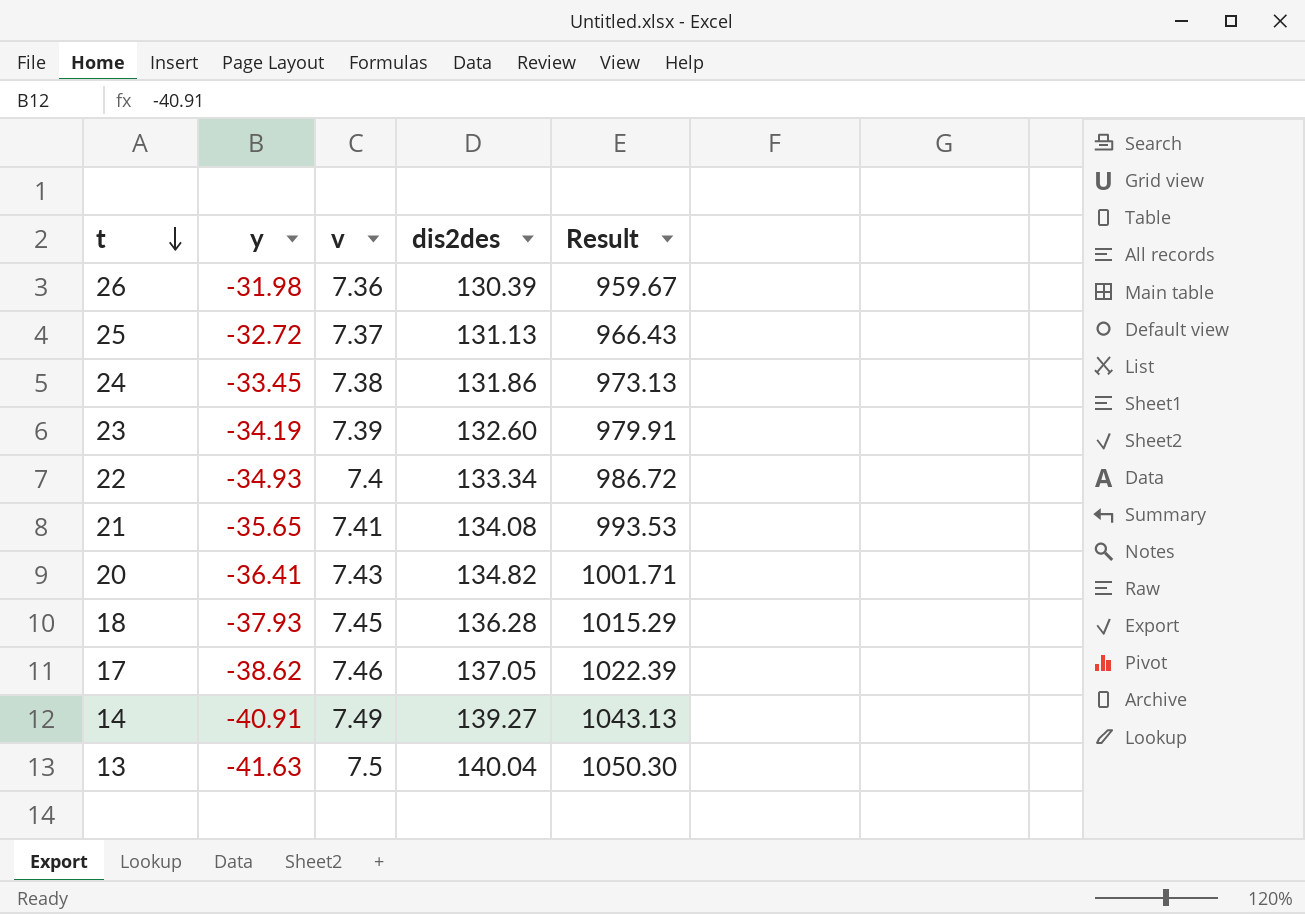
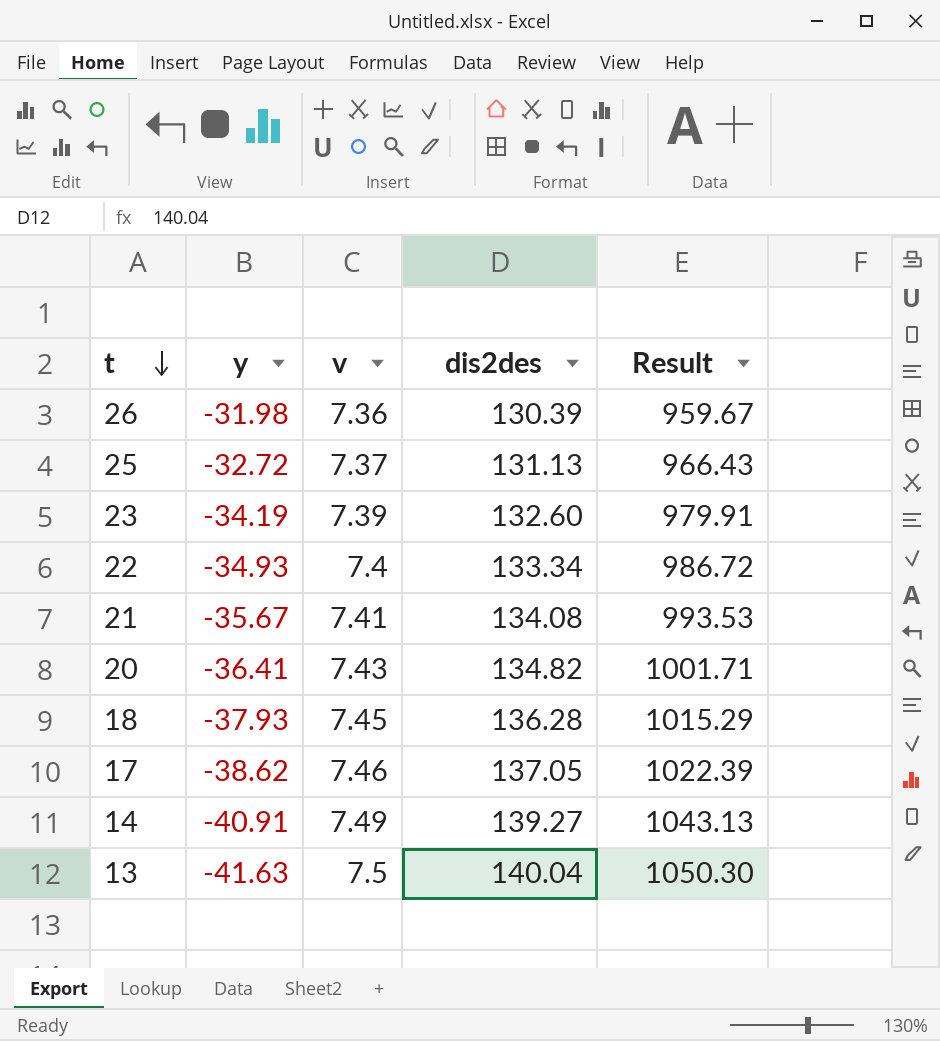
row 24: -33.45 | 7.38 | 131.86 | 973.13 -> none
21 | y: -35.65 -> -35.67

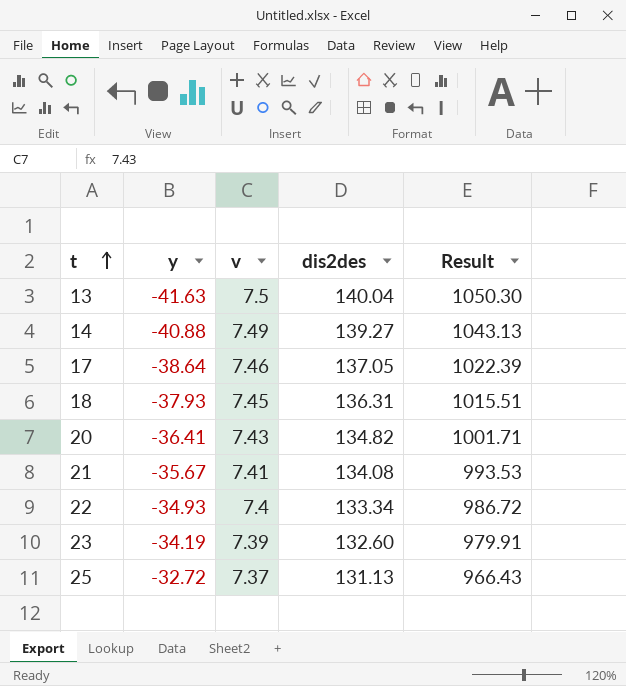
row order: t descending -> t ascending
row 26: -31.98 | 7.36 | 130.39 | 959.67 -> none
14 | y: -40.91 -> -40.88
17 | y: -38.62 -> -38.64
18 | dis2des: 136.28 -> 136.31
18 | Result: 1015.29 -> 1015.51

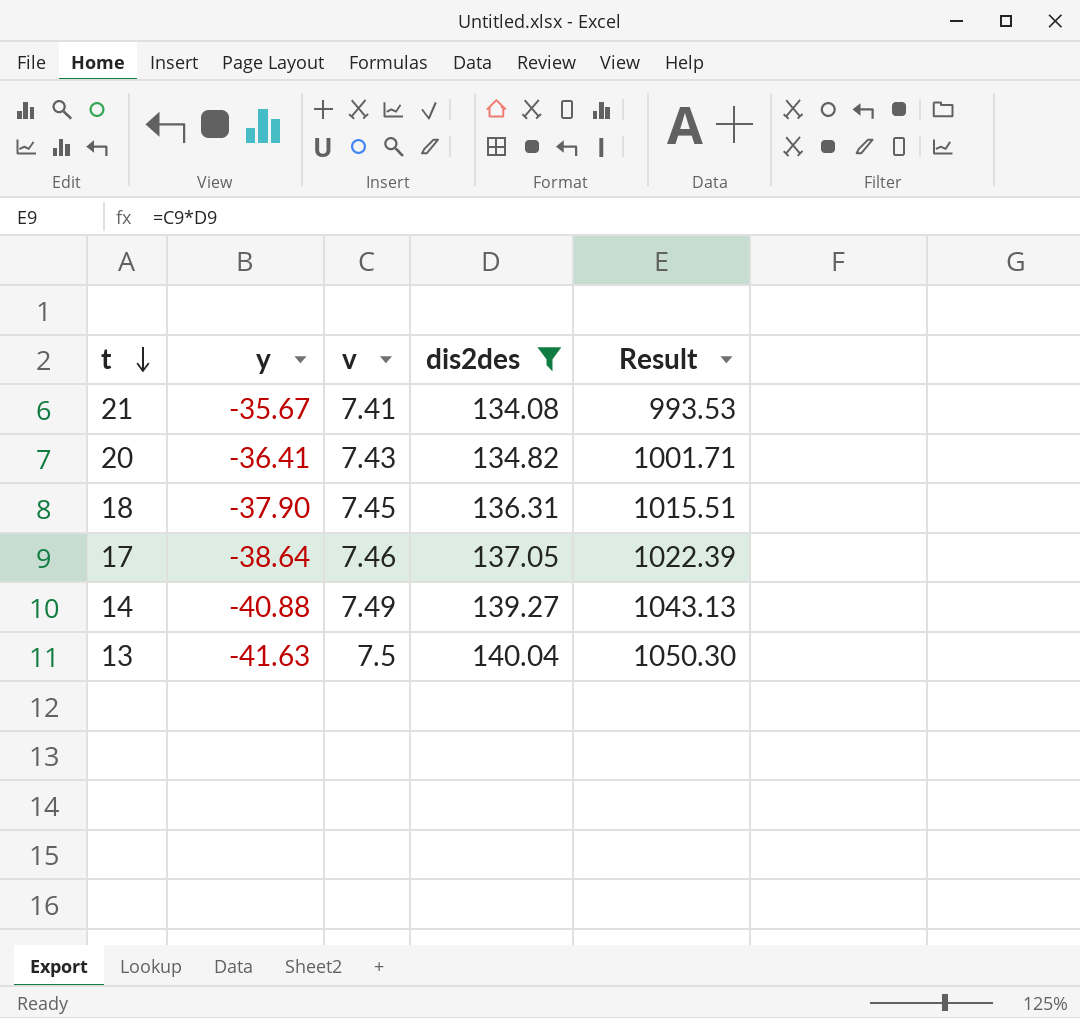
filter: none -> dis2des >= 134.08
row order: t ascending -> t descending
18 | y: -37.93 -> -37.90

